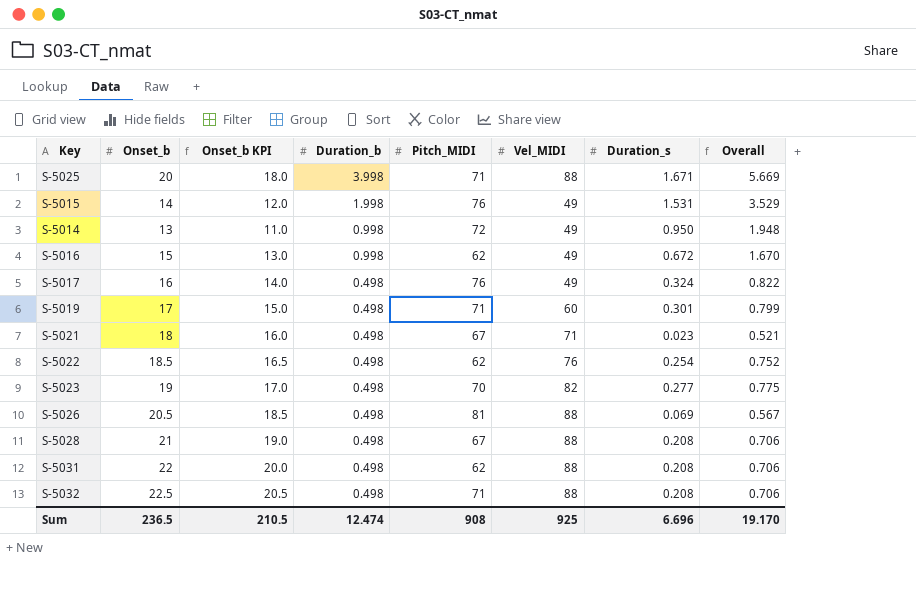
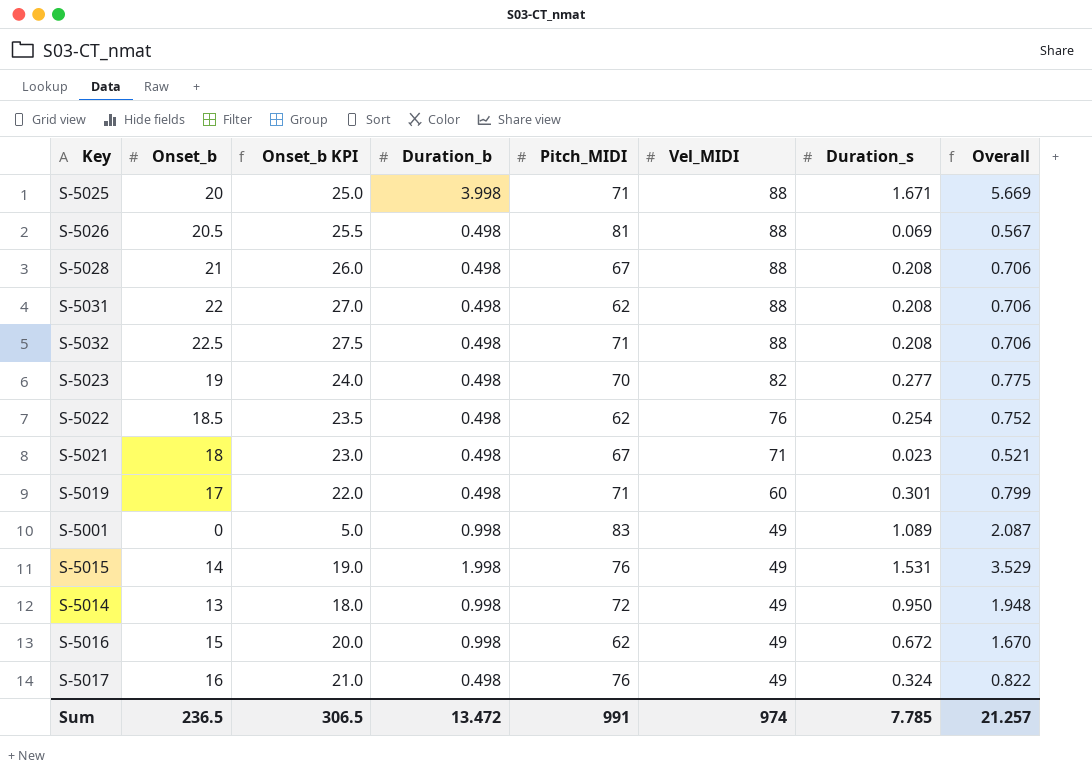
row order: Duration_b descending -> Vel_MIDI descending
column Onset_b KPI | formula: [Onset_b] - 2 -> [Onset_b] + 5
row S-5001: none -> 0 | 5.0 | 0.998 | 83 | 49 | 1.089 | 2.087
Sum | Onset_b KPI: 210.5 -> 306.5
Sum | Duration_b: 12.474 -> 13.472
Sum | Pitch_MIDI: 908 -> 991
Sum | Vel_MIDI: 925 -> 974
Sum | Duration_s: 6.696 -> 7.785
Sum | Overall: 19.170 -> 21.257

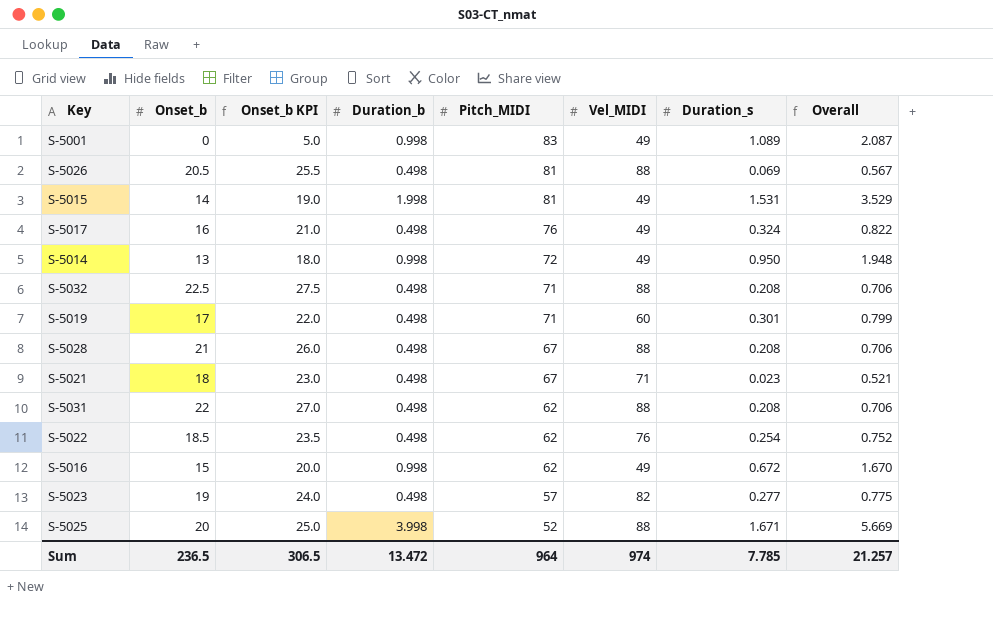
row order: Vel_MIDI descending -> Pitch_MIDI descending
S-5015 | Pitch_MIDI: 76 -> 81
S-5023 | Pitch_MIDI: 70 -> 57
S-5025 | Pitch_MIDI: 71 -> 52
Sum | Pitch_MIDI: 991 -> 964

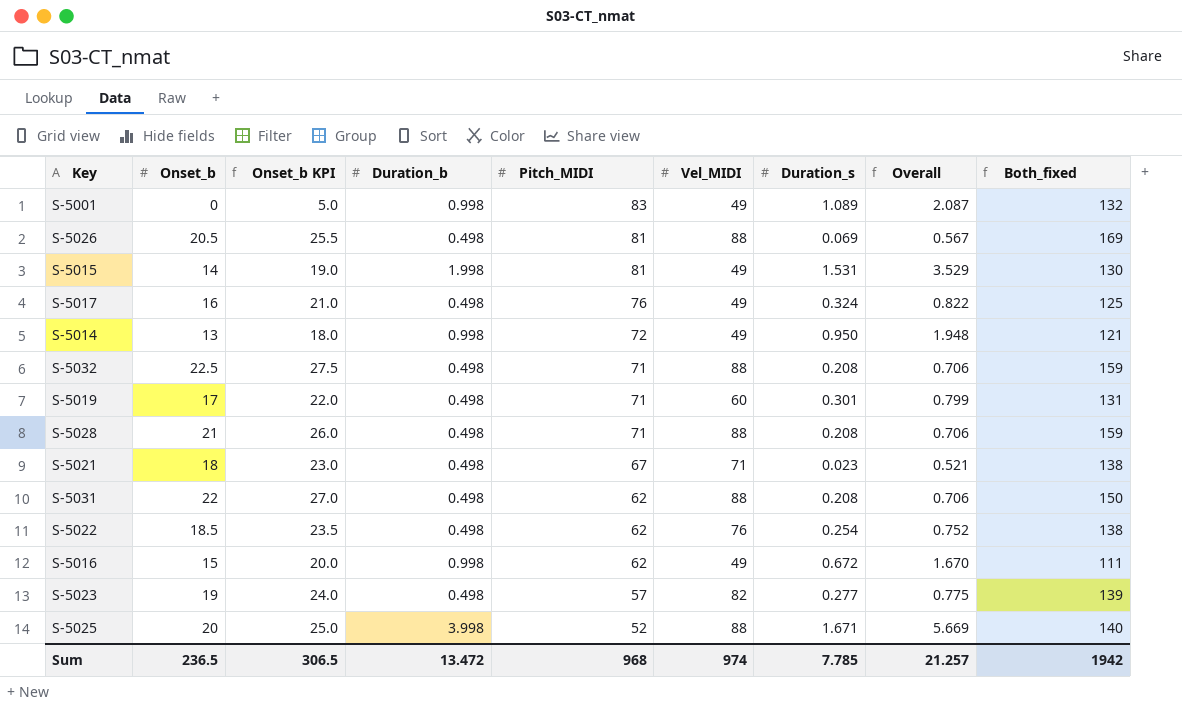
column Both_fixed | formula: none -> [Pitch_MIDI] + [Vel_MIDI]
S-5028 | Pitch_MIDI: 67 -> 71
Sum | Pitch_MIDI: 964 -> 968

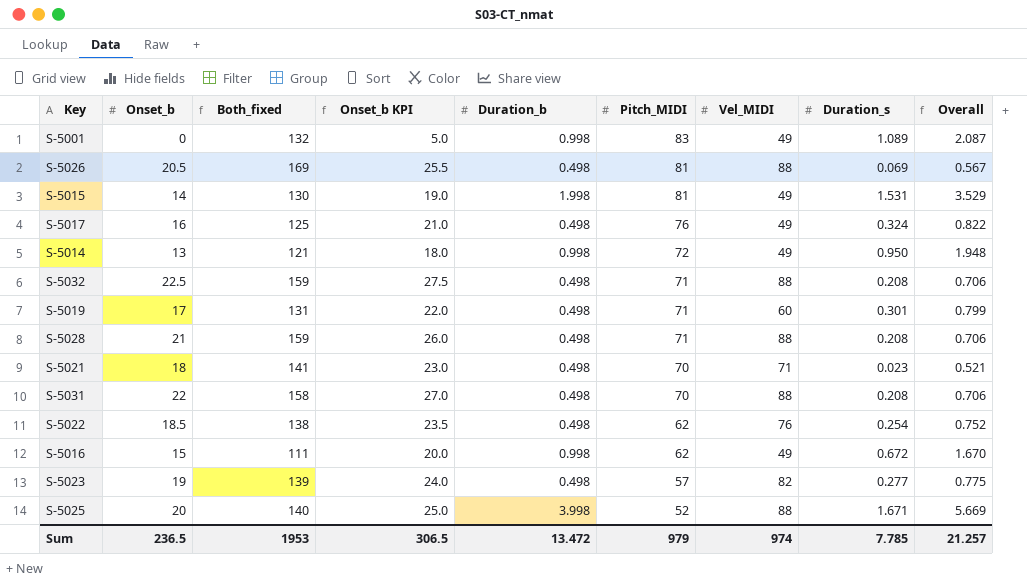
column Both_fixed | position: 9 -> 3
S-5021 | Both_fixed: 138 -> 141
S-5021 | Pitch_MIDI: 67 -> 70
S-5031 | Both_fixed: 150 -> 158
S-5031 | Pitch_MIDI: 62 -> 70
Sum | Both_fixed: 1942 -> 1953
Sum | Pitch_MIDI: 968 -> 979

